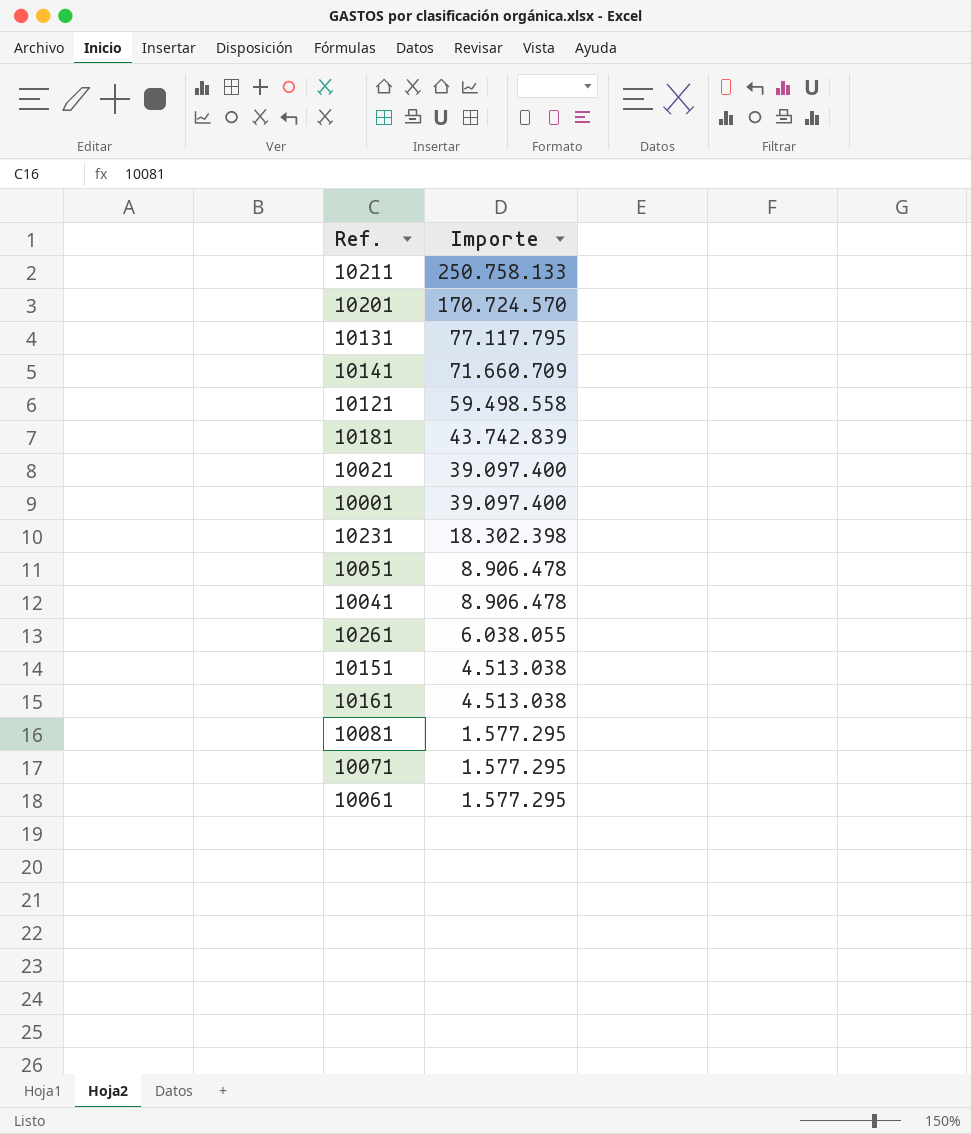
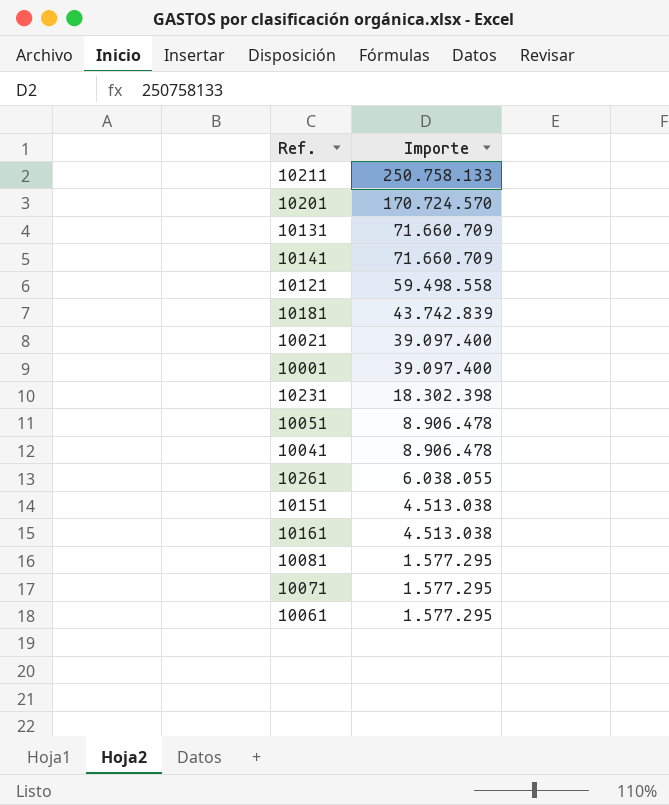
10131 | Importe: 77.117.795 -> 71.660.709

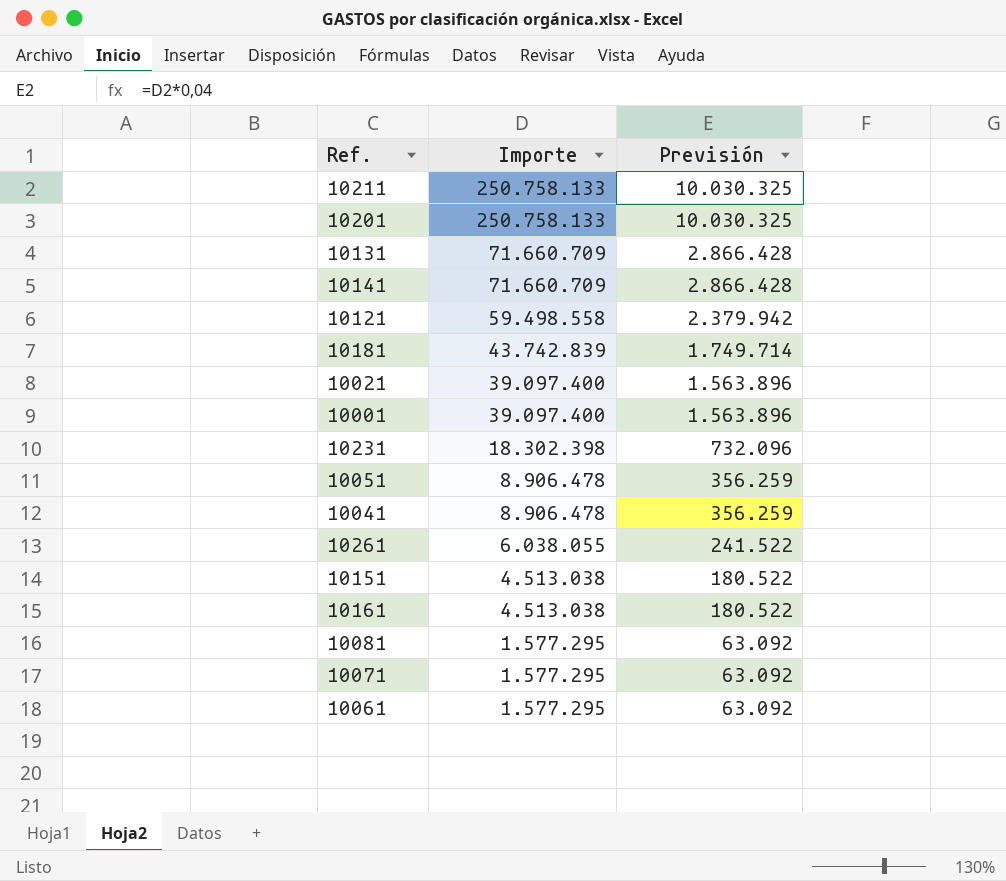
column Previsión | formula: none -> [Importe] * 0,04
10201 | Importe: 170.724.570 -> 250.758.133

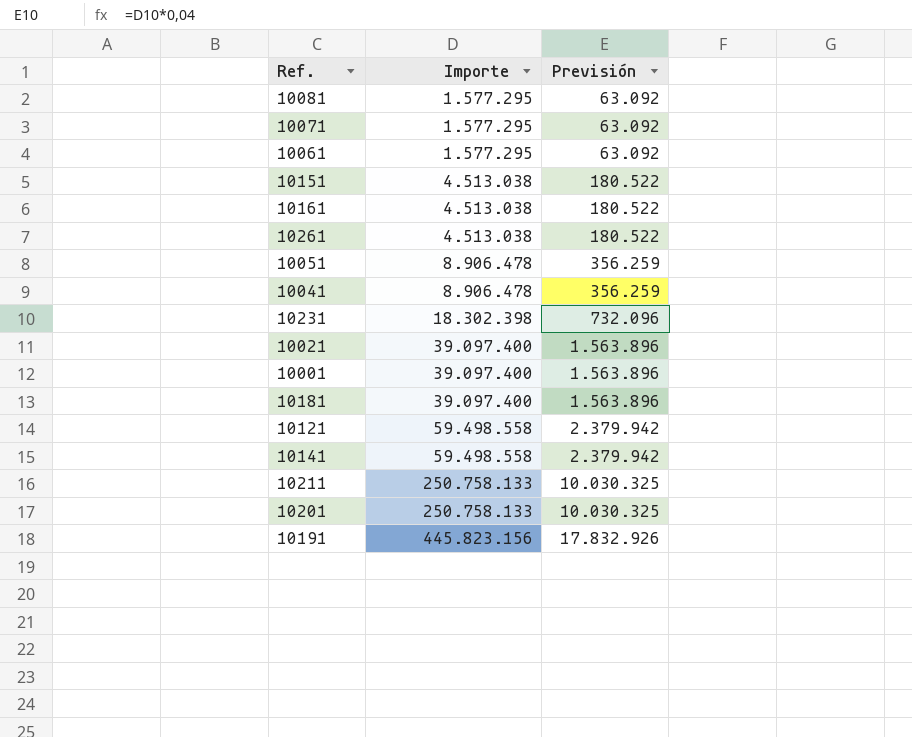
row order: Importe descending -> Importe ascending
row 10131: 71.660.709 | 2.866.428 -> none
10261 | Importe: 6.038.055 -> 4.513.038
10261 | Previsión: 241.522 -> 180.522
10181 | Importe: 43.742.839 -> 39.097.400
10181 | Previsión: 1.749.714 -> 1.563.896
10141 | Importe: 71.660.709 -> 59.498.558
10141 | Previsión: 2.866.428 -> 2.379.942
row 10191: none -> 445.823.156 | 17.832.926

